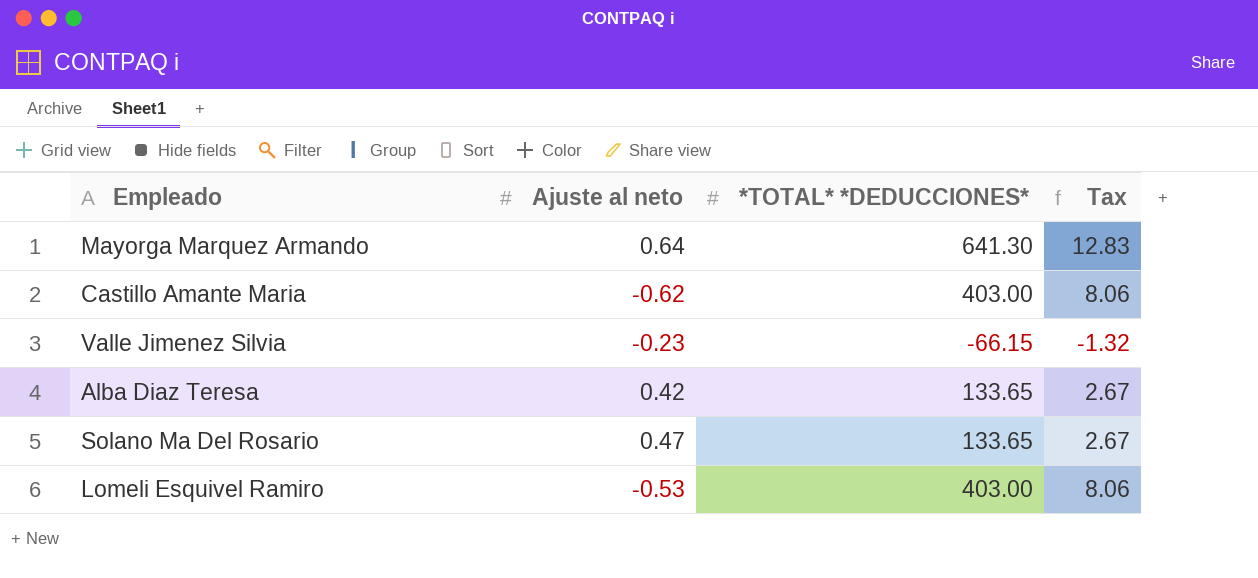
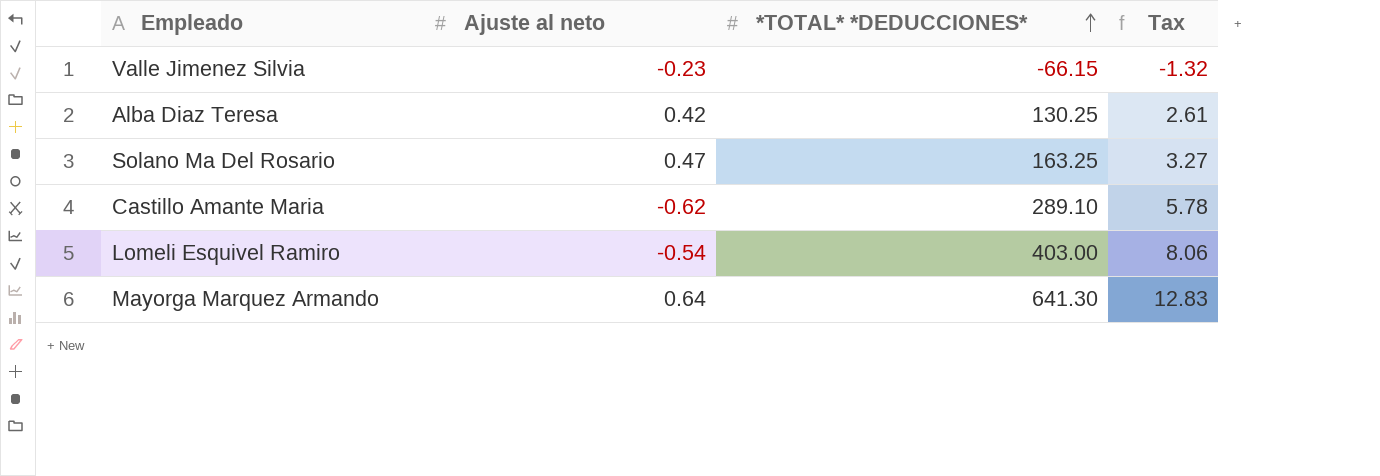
row order: none -> *TOTAL* *DEDUCCIONES* ascending
Alba Diaz Teresa | *TOTAL* *DEDUCCIONES*: 133.65 -> 130.25
Alba Diaz Teresa | Tax: 2.67 -> 2.61
Solano Ma Del Rosario | *TOTAL* *DEDUCCIONES*: 133.65 -> 163.25
Solano Ma Del Rosario | Tax: 2.67 -> 3.27
Castillo Amante Maria | *TOTAL* *DEDUCCIONES*: 403.00 -> 289.10
Castillo Amante Maria | Tax: 8.06 -> 5.78
Lomeli Esquivel Ramiro | Ajuste al neto: -0.53 -> -0.54

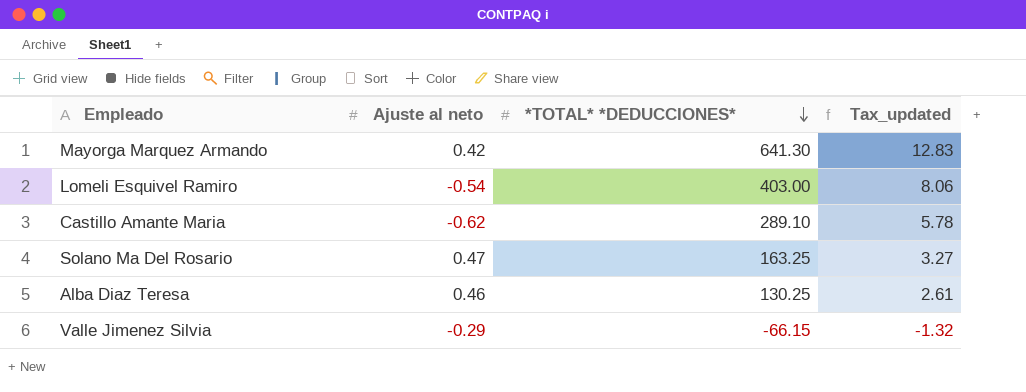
row order: *TOTAL* *DEDUCCIONES* ascending -> *TOTAL* *DEDUCCIONES* descending
column name: Tax -> Tax_updated
Mayorga Marquez Armando | Ajuste al neto: 0.64 -> 0.42
Alba Diaz Teresa | Ajuste al neto: 0.42 -> 0.46
Valle Jimenez Silvia | Ajuste al neto: -0.23 -> -0.29

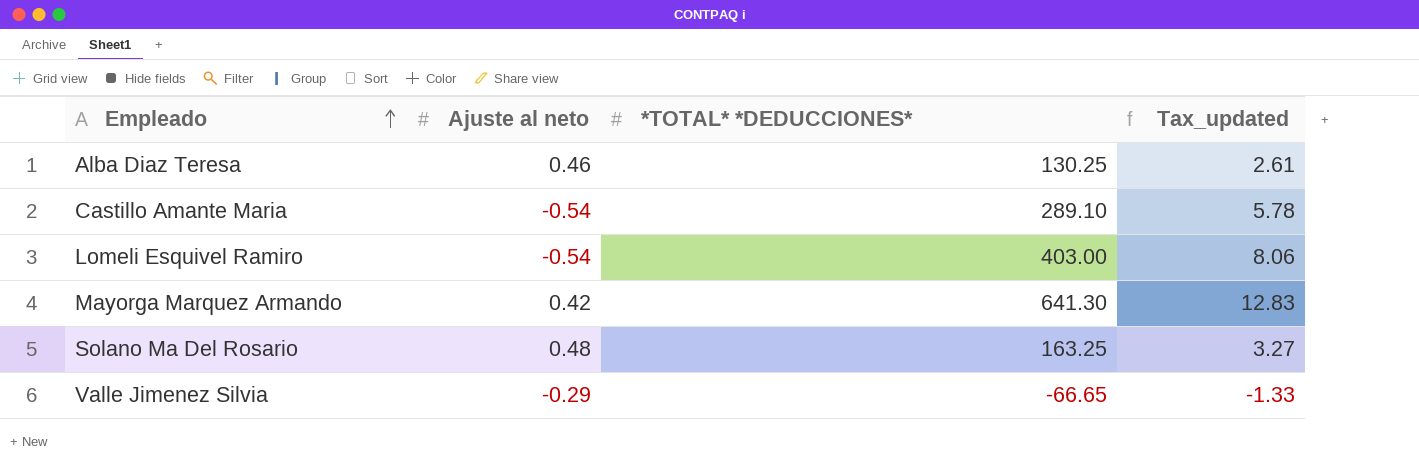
row order: *TOTAL* *DEDUCCIONES* descending -> Empleado ascending
Castillo Amante Maria | Ajuste al neto: -0.62 -> -0.54
Solano Ma Del Rosario | Ajuste al neto: 0.47 -> 0.48
Valle Jimenez Silvia | *TOTAL* *DEDUCCIONES*: -66.15 -> -66.65
Valle Jimenez Silvia | Tax_updated: -1.32 -> -1.33

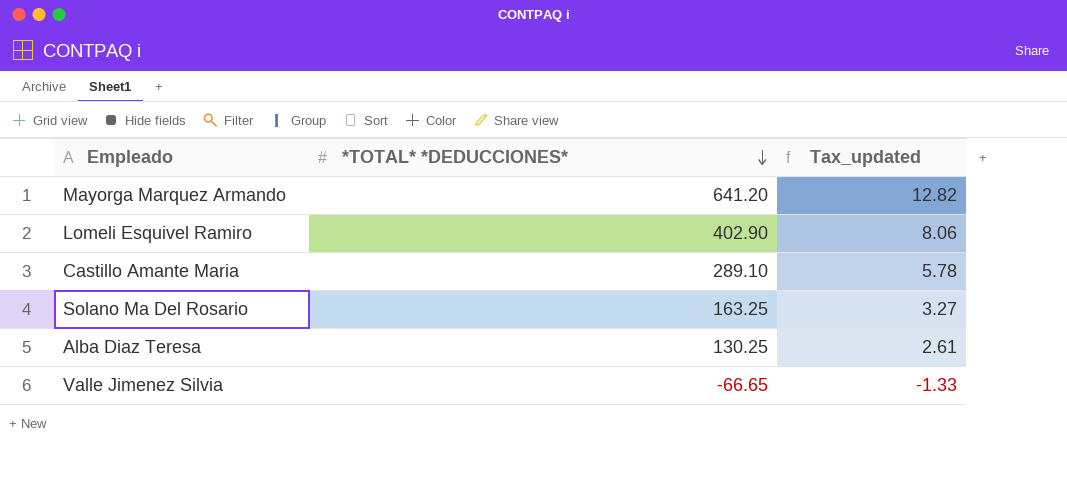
row order: Empleado ascending -> *TOTAL* *DEDUCCIONES* descending
column Ajuste al neto | position: 2 -> none
Mayorga Marquez Armando | *TOTAL* *DEDUCCIONES*: 641.30 -> 641.20
Mayorga Marquez Armando | Tax_updated: 12.83 -> 12.82
Lomeli Esquivel Ramiro | *TOTAL* *DEDUCCIONES*: 403.00 -> 402.90

